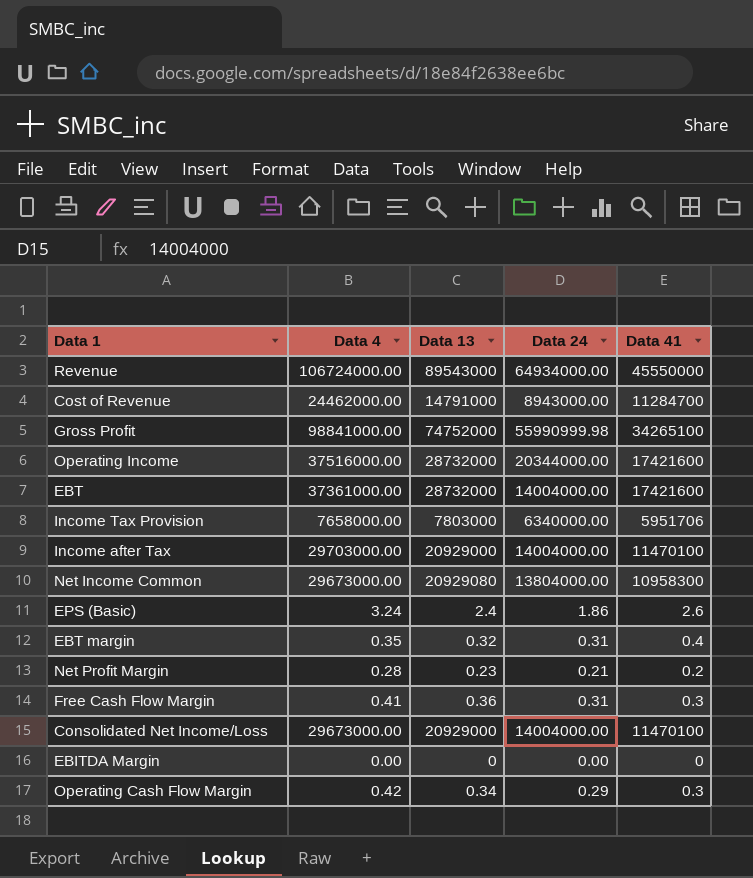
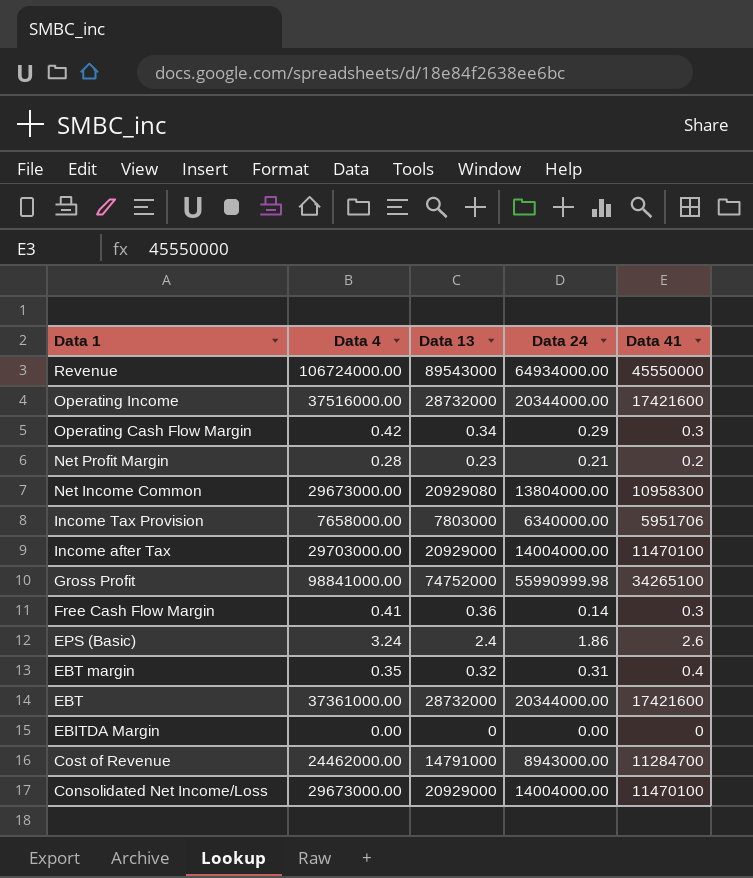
row order: none -> Data 1 descending
Free Cash Flow Margin | Data 24: 0.31 -> 0.14
EBT | Data 24: 14004000.00 -> 20344000.00

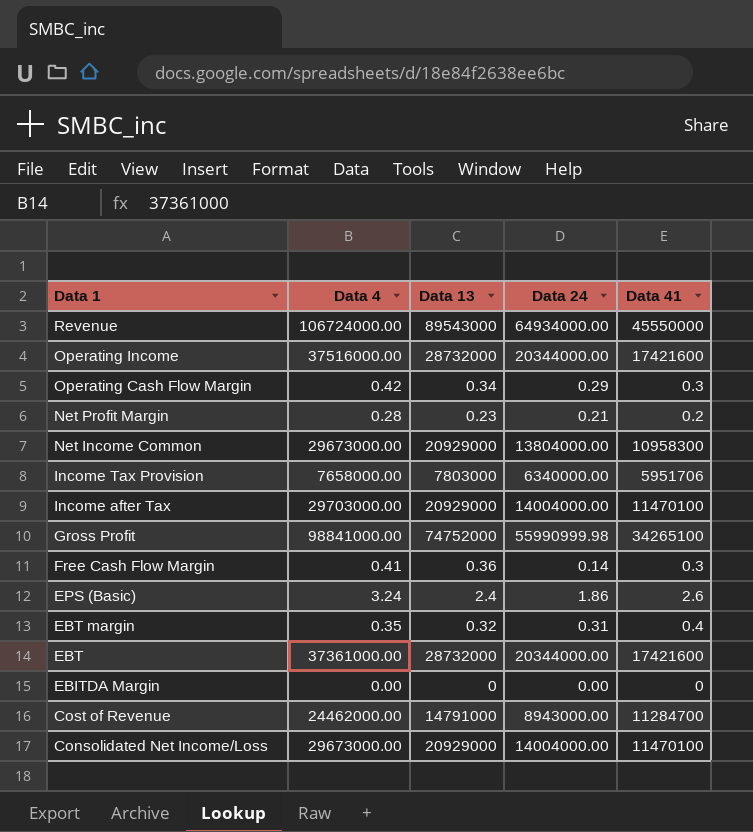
Net Income Common | Data 13: 20929080 -> 20929000

